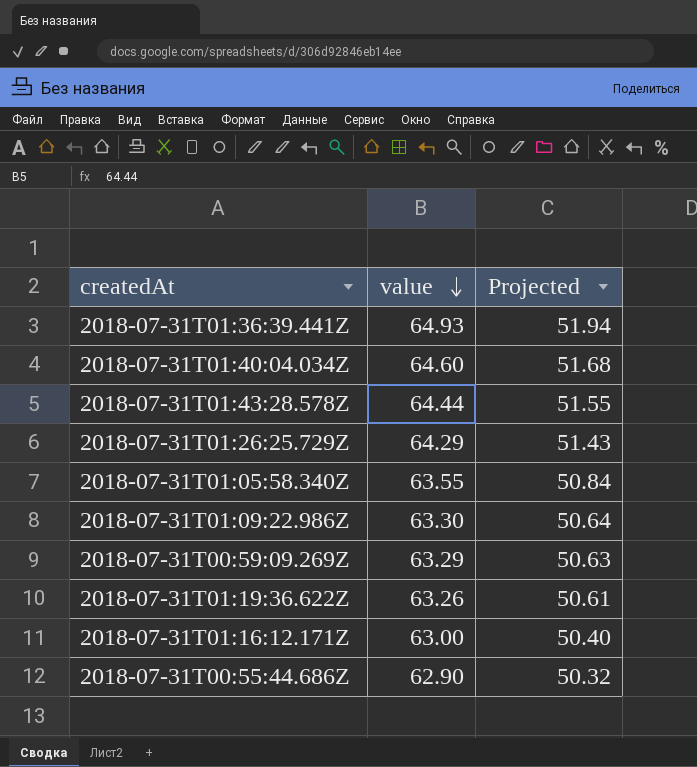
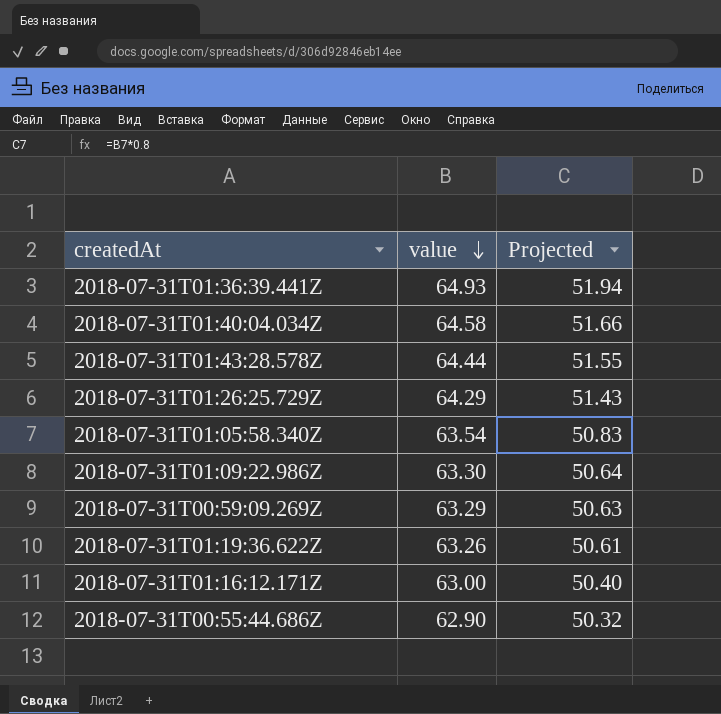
2018-07-31T01:40:04.034Z | value: 64.60 -> 64.58
2018-07-31T01:40:04.034Z | Projected: 51.68 -> 51.66
2018-07-31T01:05:58.340Z | value: 63.55 -> 63.54
2018-07-31T01:05:58.340Z | Projected: 50.84 -> 50.83

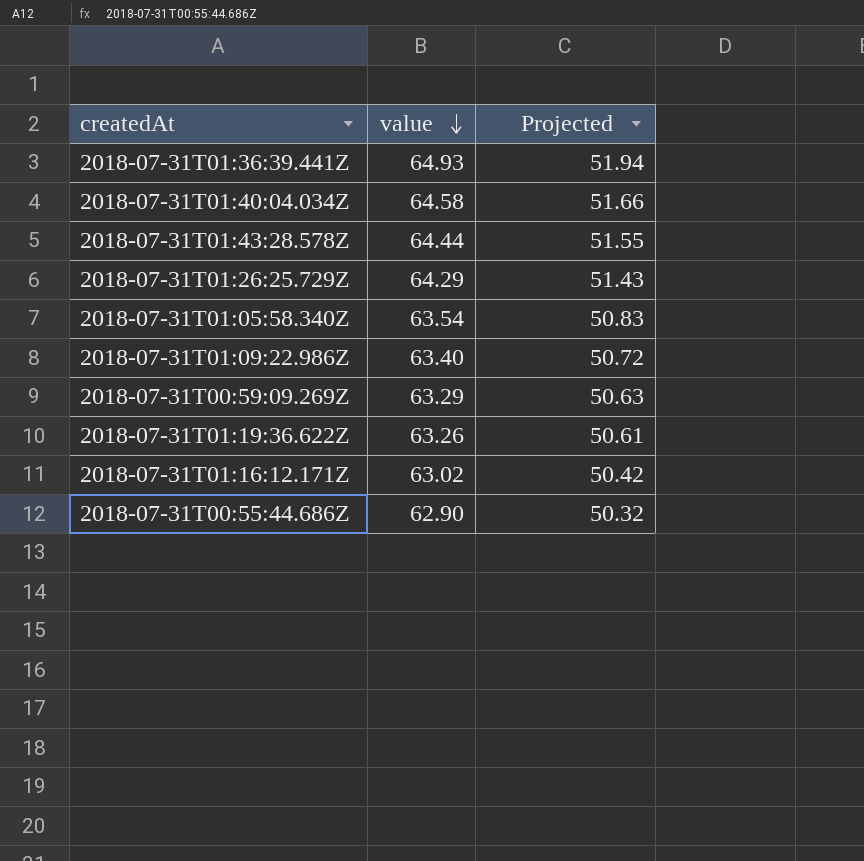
2018-07-31T01:09:22.986Z | value: 63.30 -> 63.40
2018-07-31T01:09:22.986Z | Projected: 50.64 -> 50.72
2018-07-31T01:16:12.171Z | value: 63.00 -> 63.02
2018-07-31T01:16:12.171Z | Projected: 50.40 -> 50.42

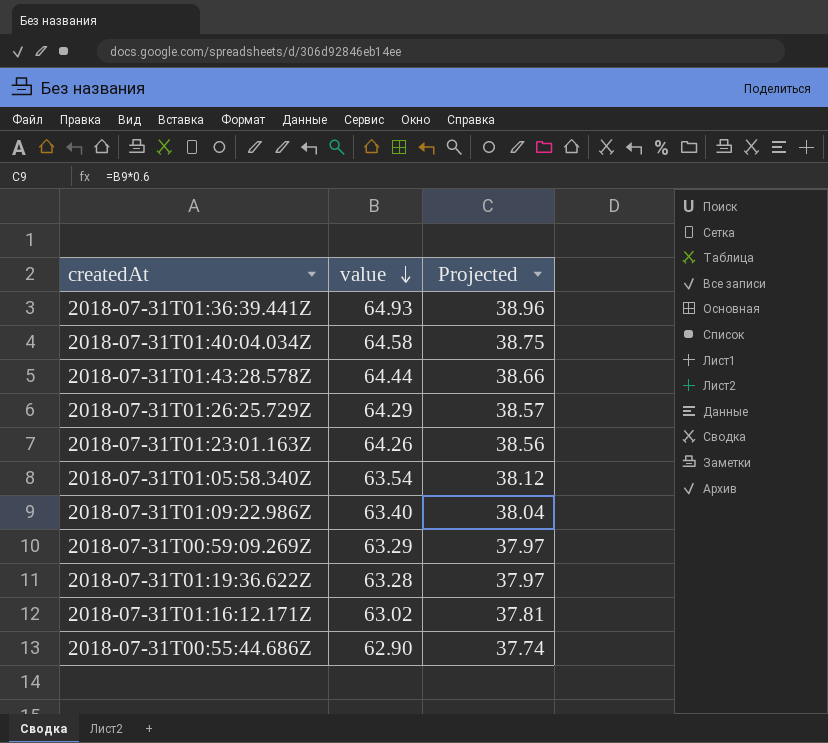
column Projected | formula: [value] * 0.8 -> [value] * 0.6
row 2018-07-31T01:23:01.163Z: none -> 64.26 | 38.56
2018-07-31T01:19:36.622Z | value: 63.26 -> 63.28

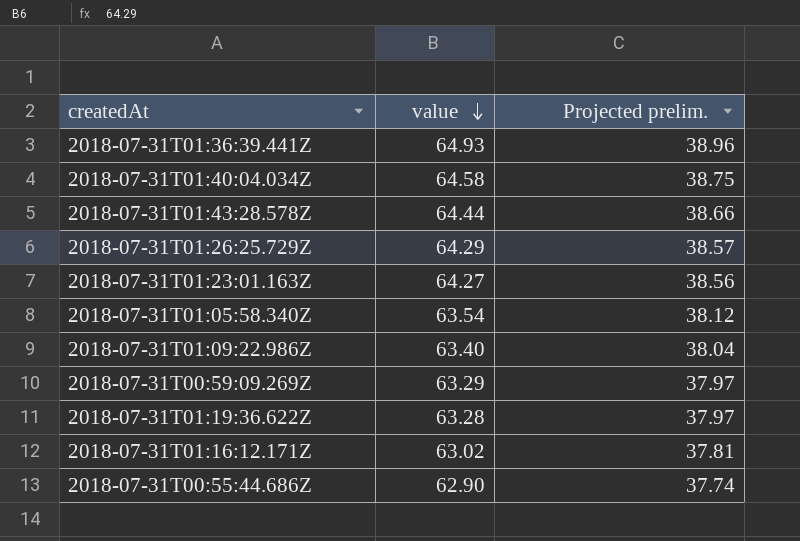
column name: Projected -> Projected prelim.
2018-07-31T01:23:01.163Z | value: 64.26 -> 64.27

